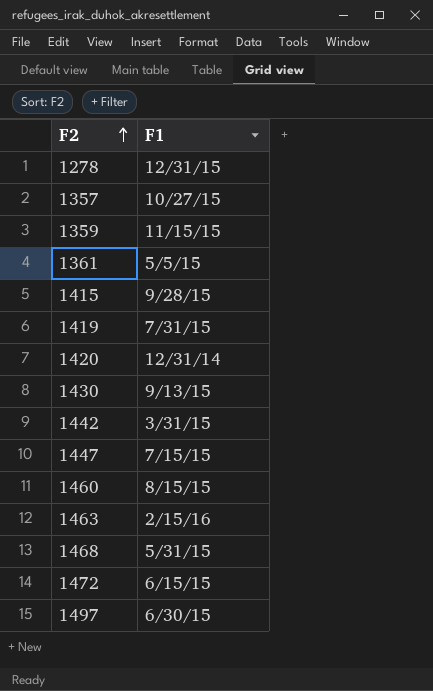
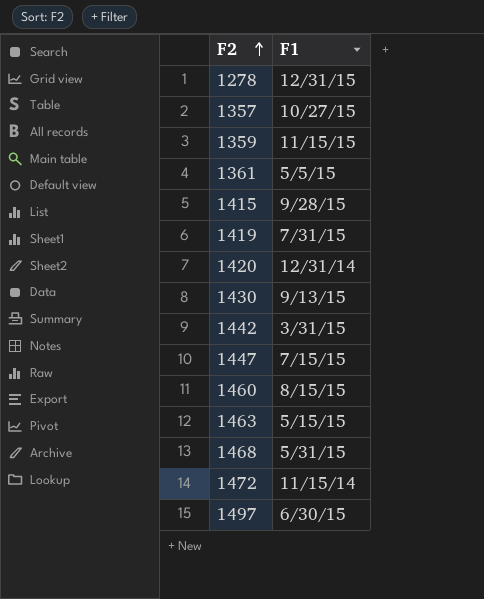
1463 | F1: 2/15/16 -> 5/15/15
1472 | F1: 6/15/15 -> 11/15/14

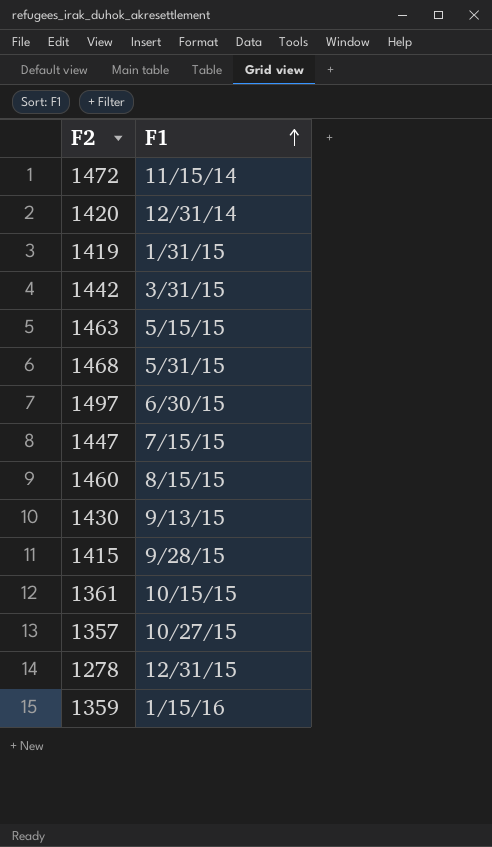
row order: F2 ascending -> F1 ascending
1419 | F1: 7/31/15 -> 1/31/15
1361 | F1: 5/5/15 -> 10/15/15
1359 | F1: 11/15/15 -> 1/15/16

